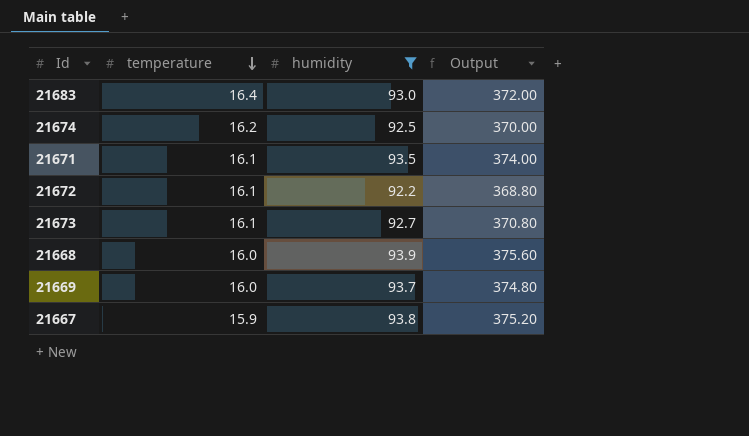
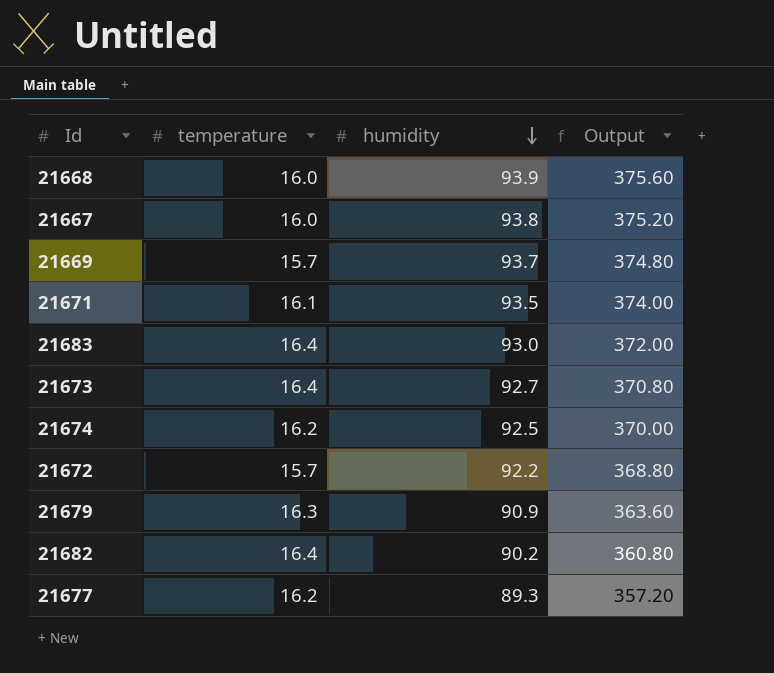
filter: humidity >= 92.2 -> none
row order: temperature descending -> humidity descending
21667 | temperature: 15.9 -> 16.0
21669 | temperature: 16.0 -> 15.7
21673 | temperature: 16.1 -> 16.4
21672 | temperature: 16.1 -> 15.7

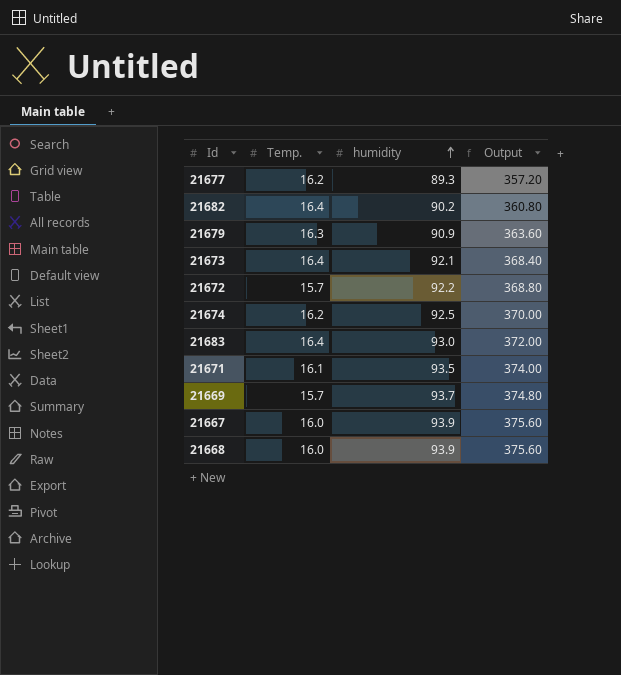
row order: humidity descending -> humidity ascending
column name: temperature -> Temp.
21673 | humidity: 92.7 -> 92.1
21673 | Output: 370.80 -> 368.40
21667 | humidity: 93.8 -> 93.9
21667 | Output: 375.20 -> 375.60

